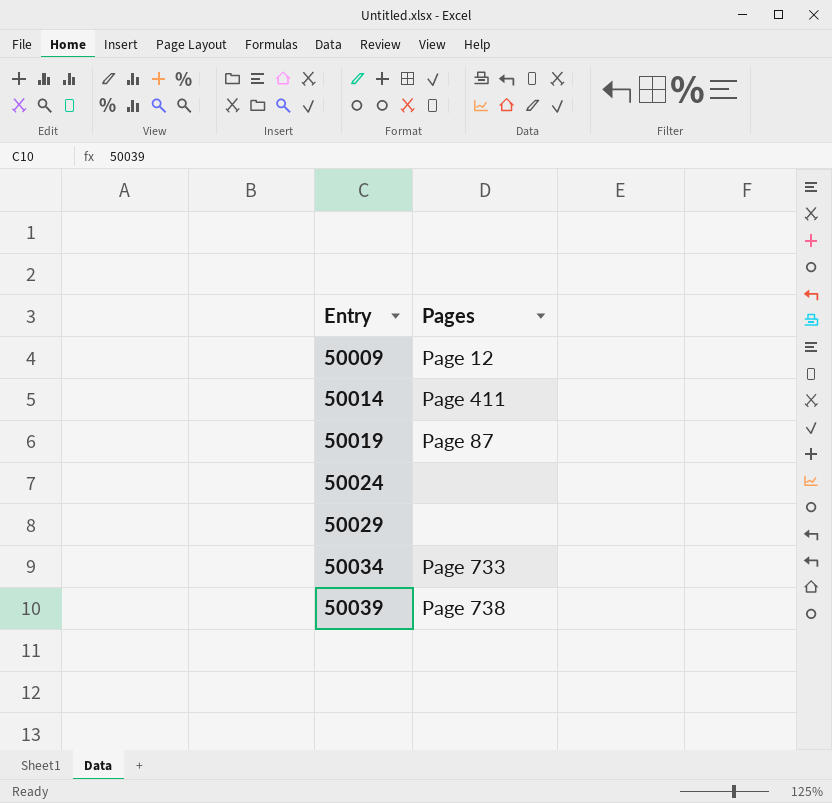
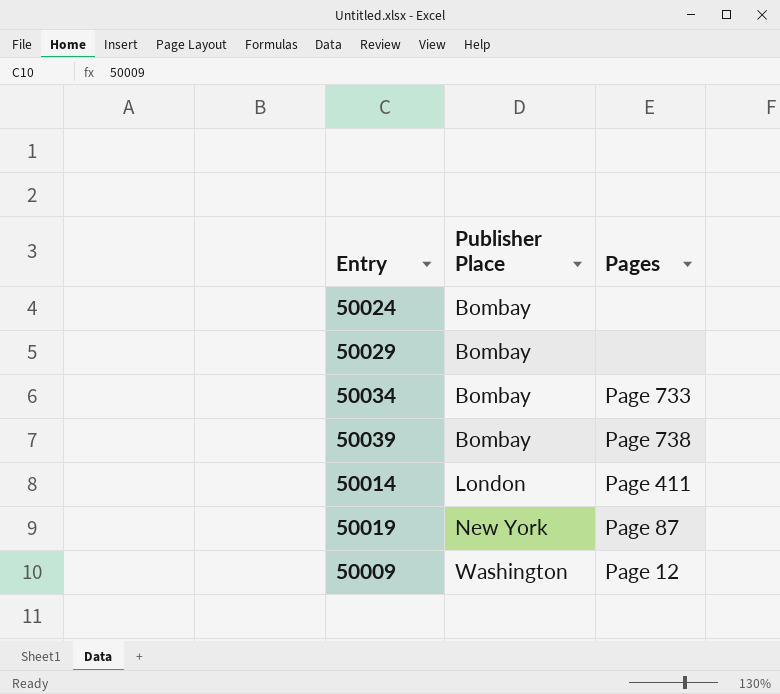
row order: Entry ascending -> Publisher Place ascending
column Publisher Place | position: none -> 2

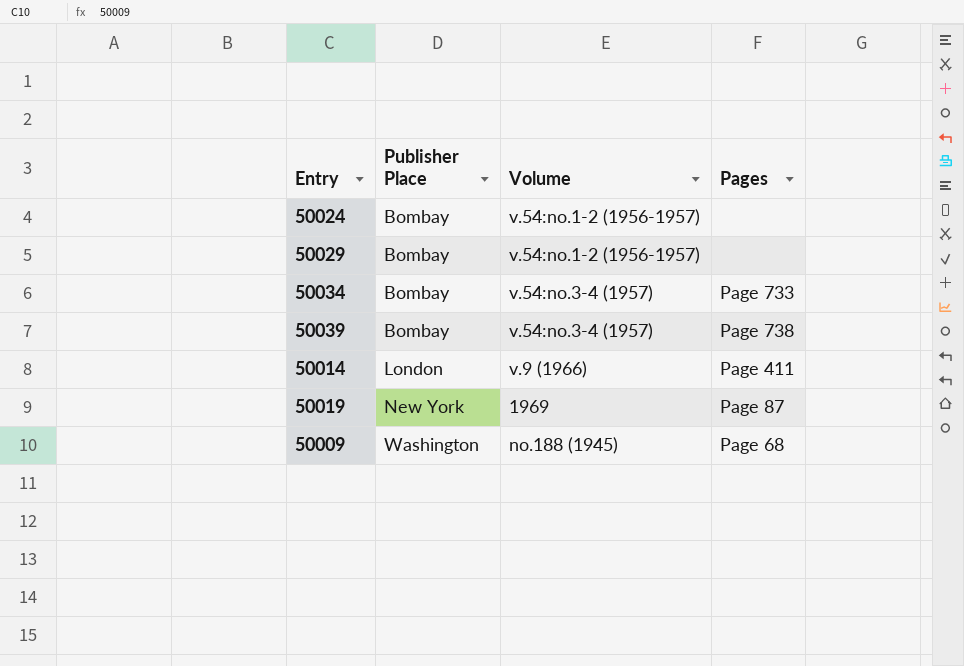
column Volume | position: none -> 3
50009 | Pages: Page 12 -> Page 68

